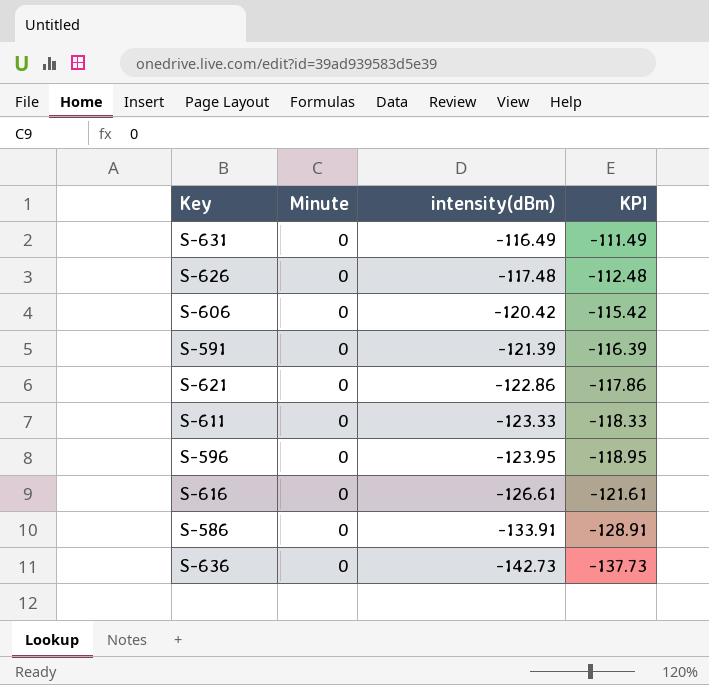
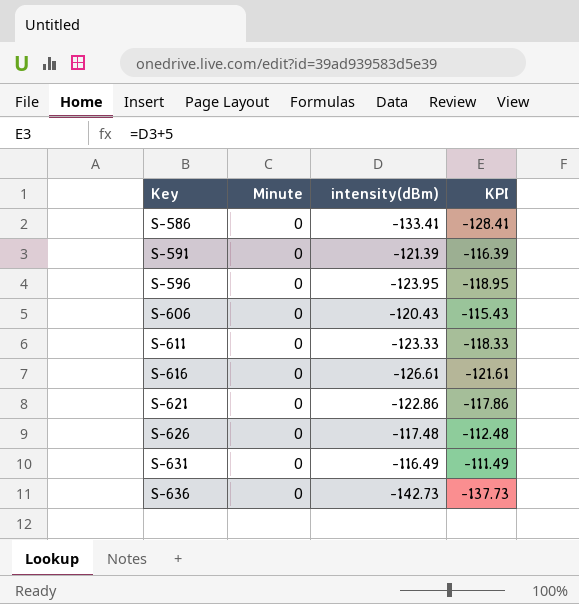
row order: intensity(dBm) descending -> Key ascending
S-586 | intensity(dBm): -133.91 -> -133.41
S-586 | KPI: -128.91 -> -128.41
S-606 | intensity(dBm): -120.42 -> -120.43
S-606 | KPI: -115.42 -> -115.43

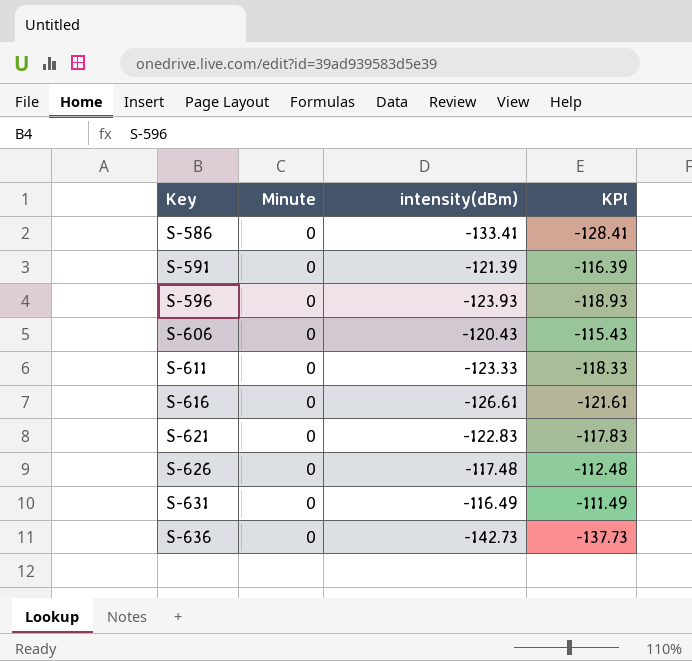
S-596 | intensity(dBm): -123.95 -> -123.93
S-596 | KPI: -118.95 -> -118.93
S-621 | intensity(dBm): -122.86 -> -122.83
S-621 | KPI: -117.86 -> -117.83

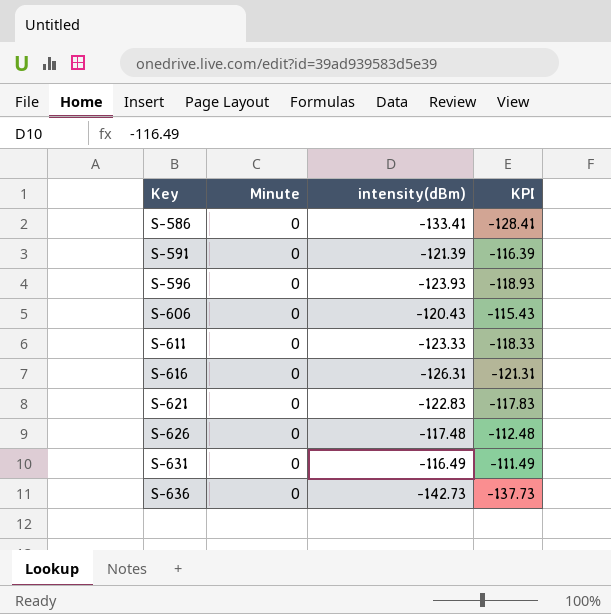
S-616 | intensity(dBm): -126.61 -> -126.31
S-616 | KPI: -121.61 -> -121.31

